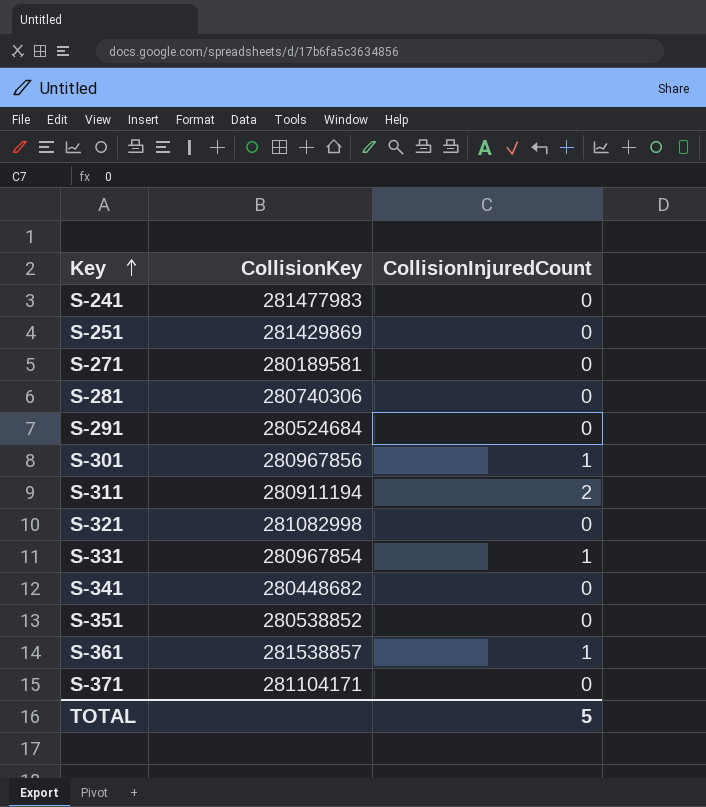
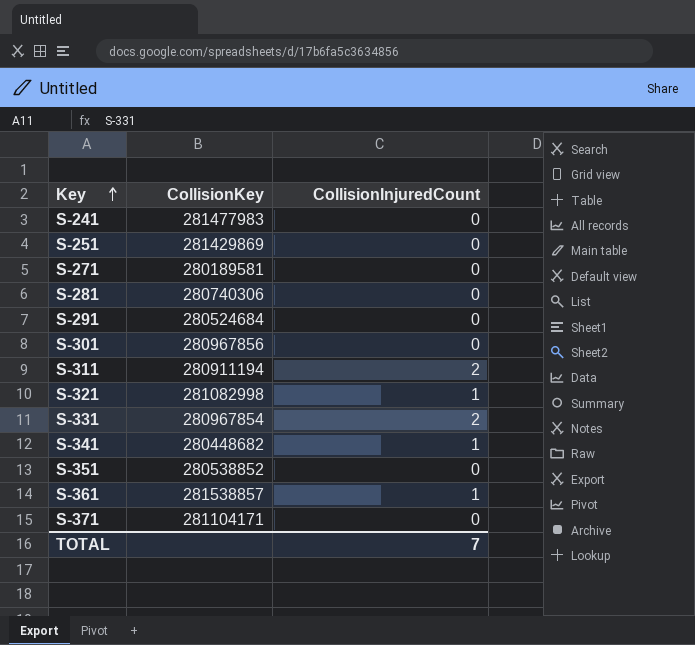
S-301 | CollisionInjuredCount: 1 -> 0
S-321 | CollisionInjuredCount: 0 -> 1
S-331 | CollisionInjuredCount: 1 -> 2
S-341 | CollisionInjuredCount: 0 -> 1
TOTAL | CollisionInjuredCount: 5 -> 7

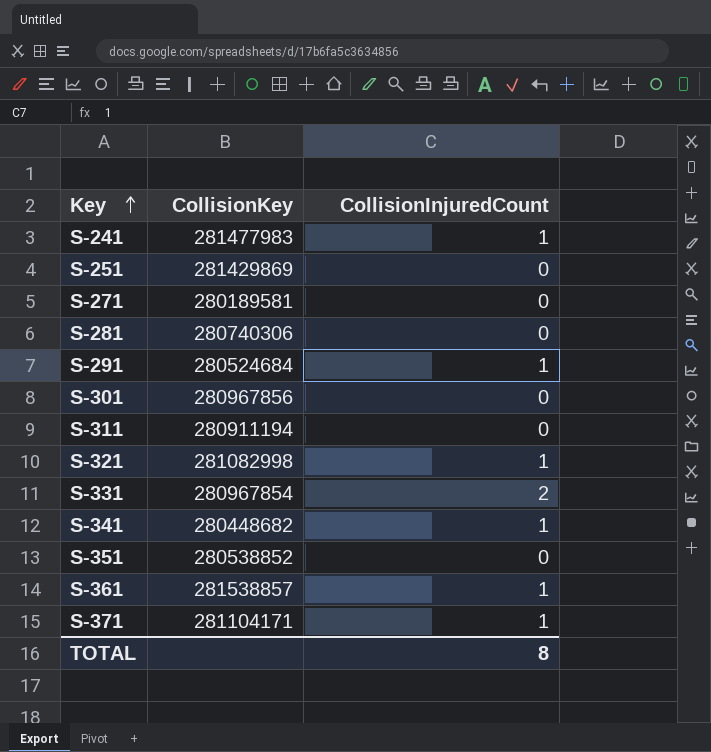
S-241 | CollisionInjuredCount: 0 -> 1
S-291 | CollisionInjuredCount: 0 -> 1
S-311 | CollisionInjuredCount: 2 -> 0
S-371 | CollisionInjuredCount: 0 -> 1
TOTAL | CollisionInjuredCount: 7 -> 8

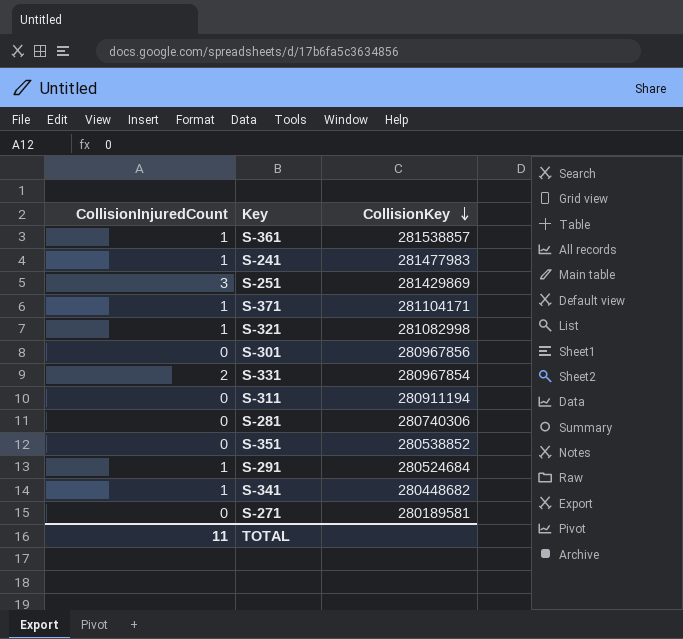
row order: Key ascending -> CollisionKey descending
column CollisionInjuredCount | position: 3 -> 1
S-251 | CollisionInjuredCount: 0 -> 3
TOTAL | CollisionInjuredCount: 8 -> 11

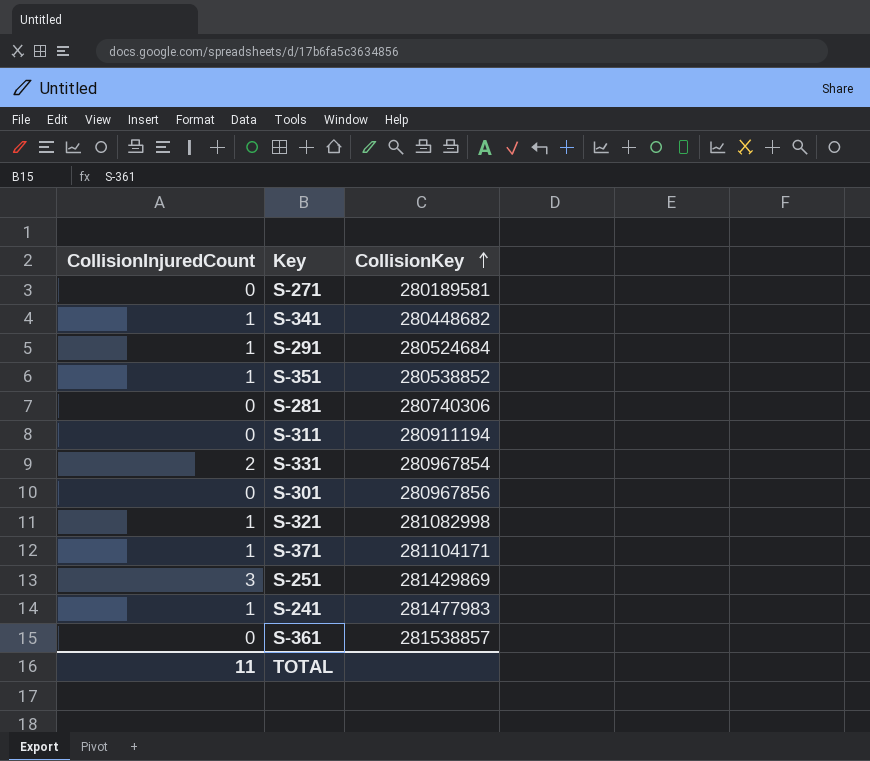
row order: CollisionKey descending -> CollisionKey ascending
S-351 | CollisionInjuredCount: 0 -> 1
S-361 | CollisionInjuredCount: 1 -> 0

